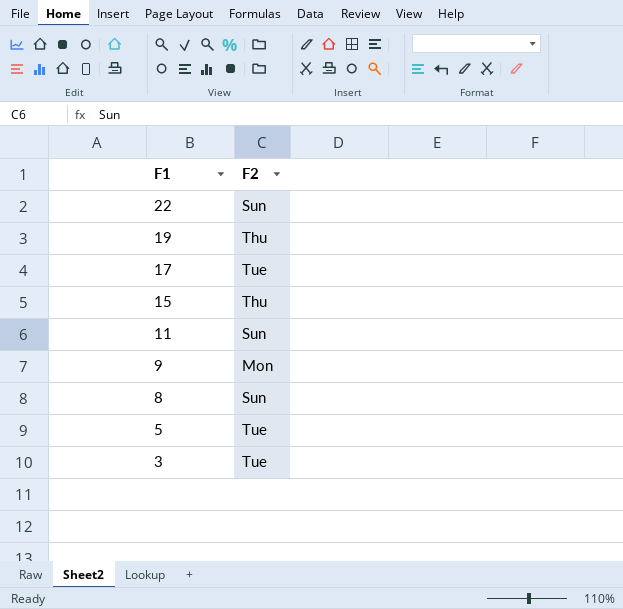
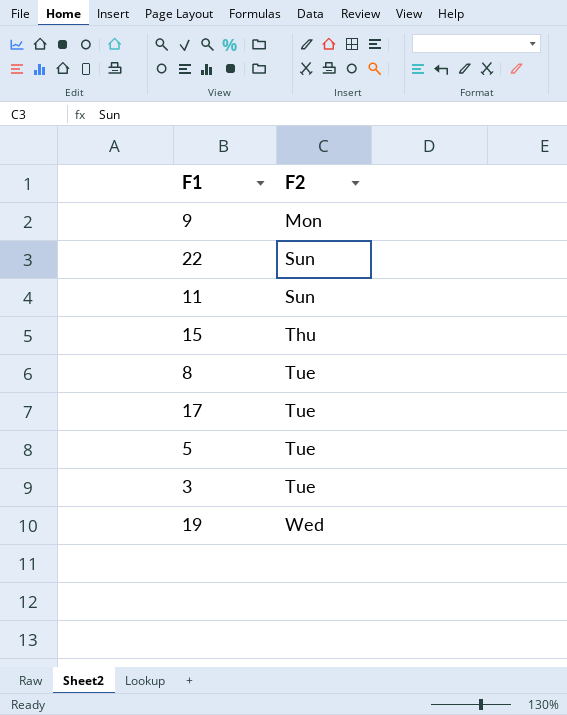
row order: F1 descending -> F2 ascending
8 | F2: Sun -> Tue
19 | F2: Thu -> Wed

